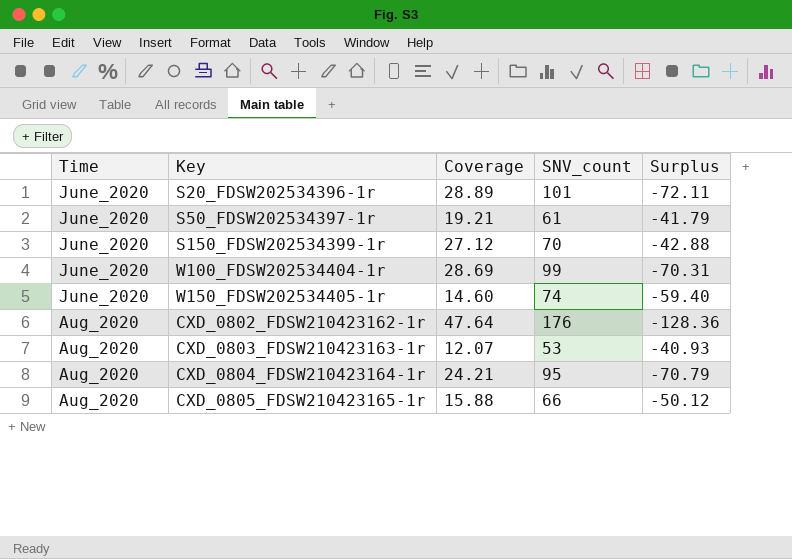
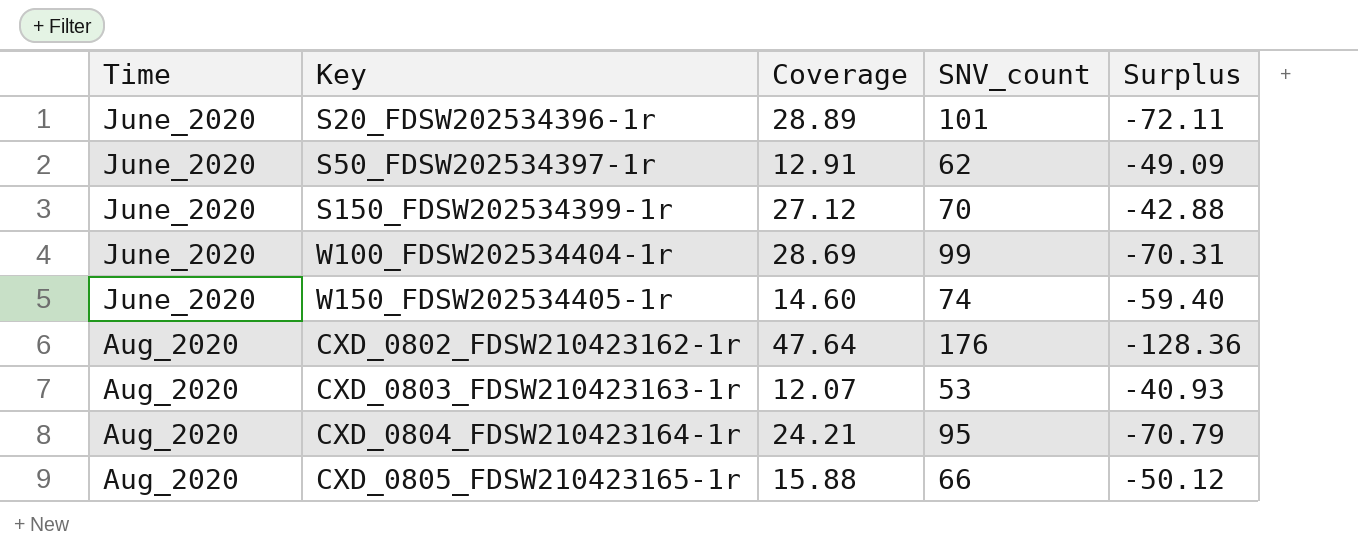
S50_FDSW202534397-1r | Coverage: 19.21 -> 12.91
S50_FDSW202534397-1r | SNV_count: 61 -> 62
S50_FDSW202534397-1r | Surplus: -41.79 -> -49.09

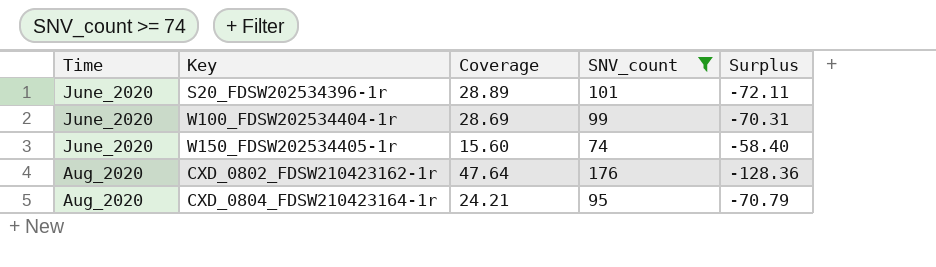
filter: none -> SNV_count >= 74
W150_FDSW202534405-1r | Coverage: 14.60 -> 15.60
W150_FDSW202534405-1r | Surplus: -59.40 -> -58.40

